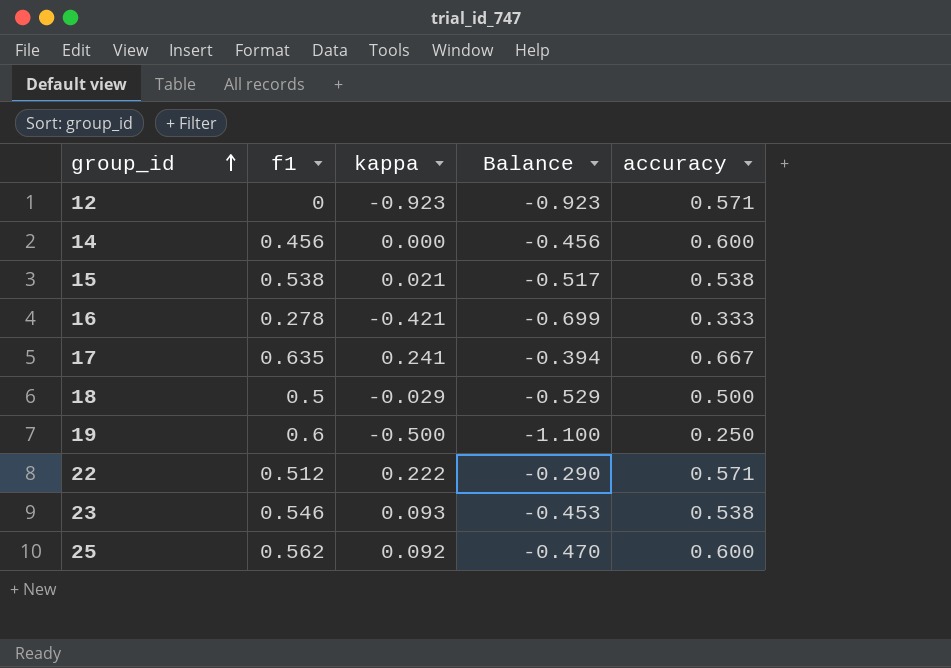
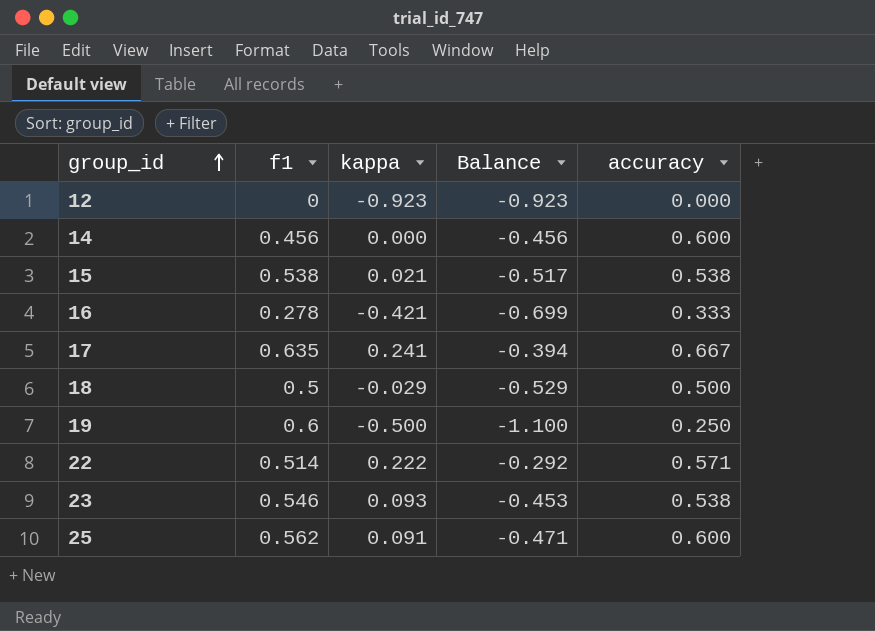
12 | accuracy: 0.571 -> 0.000
22 | f1: 0.512 -> 0.514
22 | Balance: -0.290 -> -0.292
25 | kappa: 0.092 -> 0.091
25 | Balance: -0.470 -> -0.471

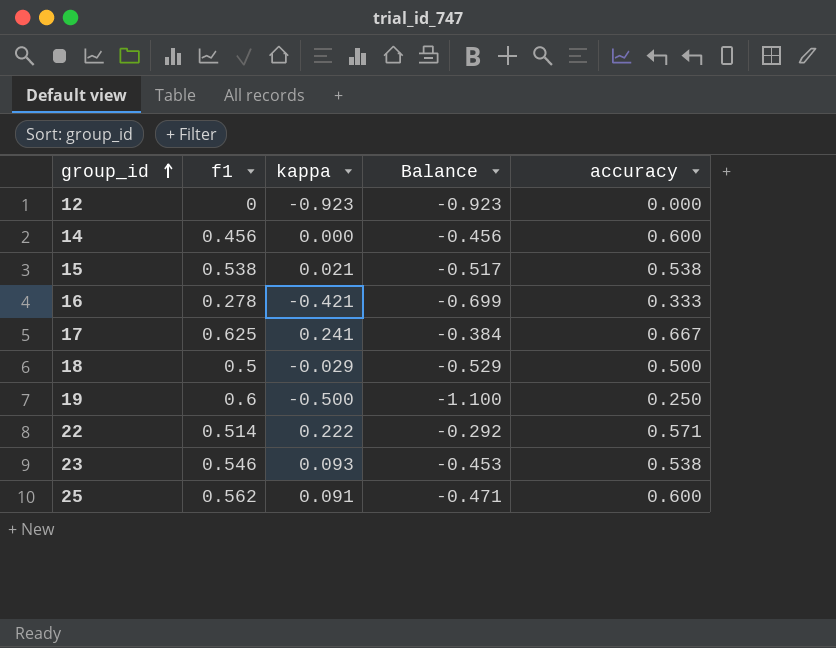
17 | f1: 0.635 -> 0.625
17 | Balance: -0.394 -> -0.384

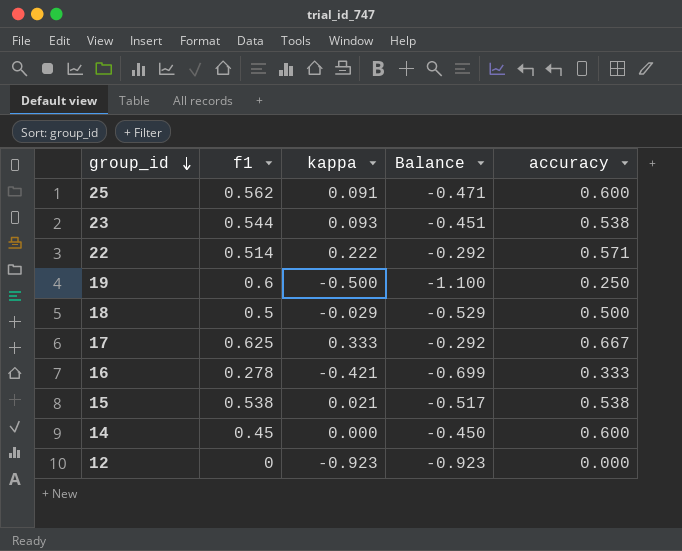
row order: group_id ascending -> group_id descending
23 | f1: 0.546 -> 0.544
23 | Balance: -0.453 -> -0.451
17 | kappa: 0.241 -> 0.333
17 | Balance: -0.384 -> -0.292
14 | f1: 0.456 -> 0.45
14 | Balance: -0.456 -> -0.450

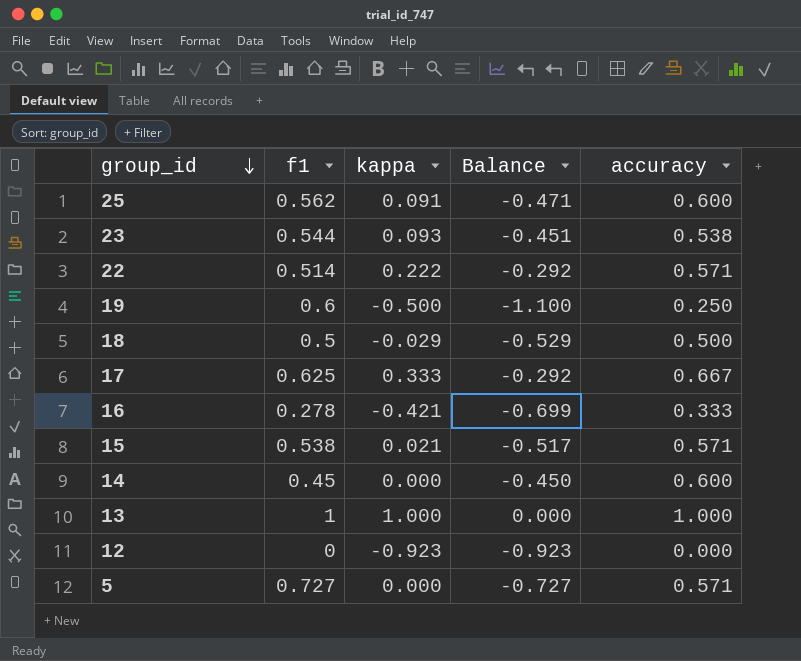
15 | accuracy: 0.538 -> 0.571
row 13: none -> 1 | 1.000 | 0.000 | 1.000
row 5: none -> 0.727 | 0.000 | -0.727 | 0.571

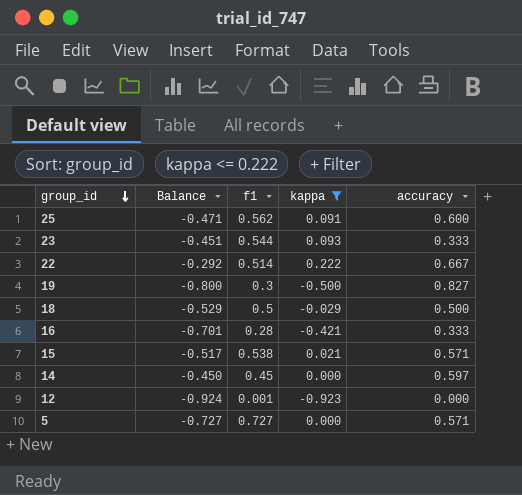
filter: none -> kappa <= 0.222
column Balance | position: 4 -> 2
23 | accuracy: 0.538 -> 0.333
22 | accuracy: 0.571 -> 0.667
19 | Balance: -1.100 -> -0.800
19 | f1: 0.6 -> 0.3
19 | accuracy: 0.250 -> 0.827
16 | Balance: -0.699 -> -0.701
16 | f1: 0.278 -> 0.28
14 | accuracy: 0.600 -> 0.597
12 | Balance: -0.923 -> -0.924
12 | f1: 0 -> 0.001

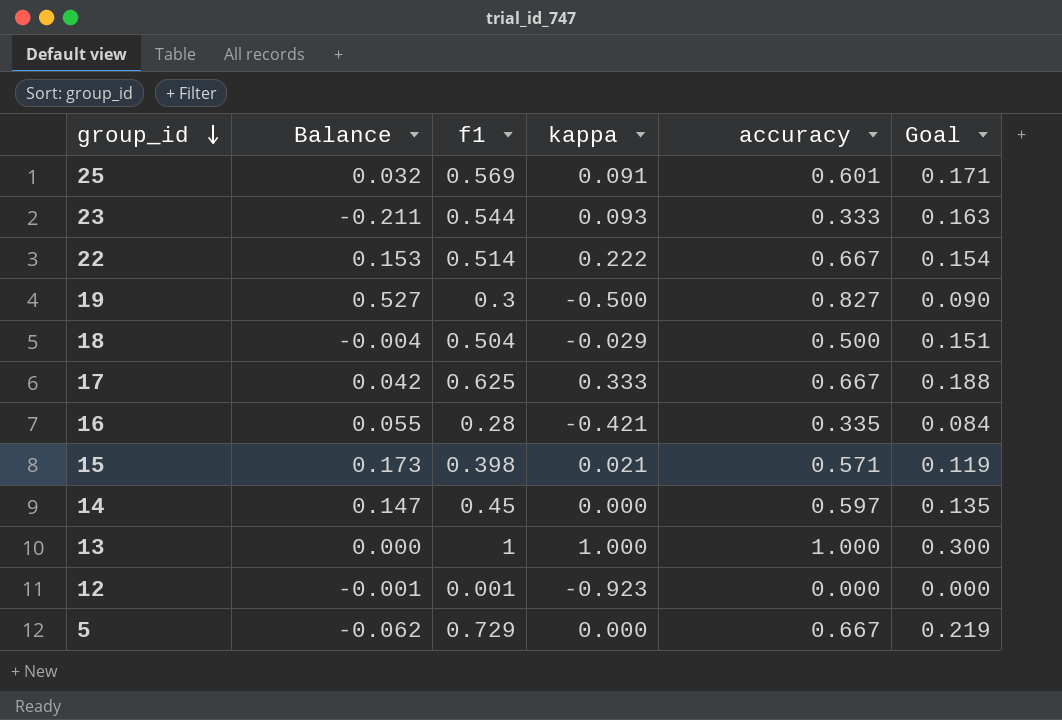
filter: kappa <= 0.222 -> none
column Balance | formula: [kappa] - [f1] -> [accuracy] - [f1]
column Goal | formula: none -> [f1] * 0.3
25 | f1: 0.562 -> 0.569
25 | accuracy: 0.600 -> 0.601
18 | f1: 0.5 -> 0.504
16 | accuracy: 0.333 -> 0.335
15 | f1: 0.538 -> 0.398
5 | f1: 0.727 -> 0.729
5 | accuracy: 0.571 -> 0.667

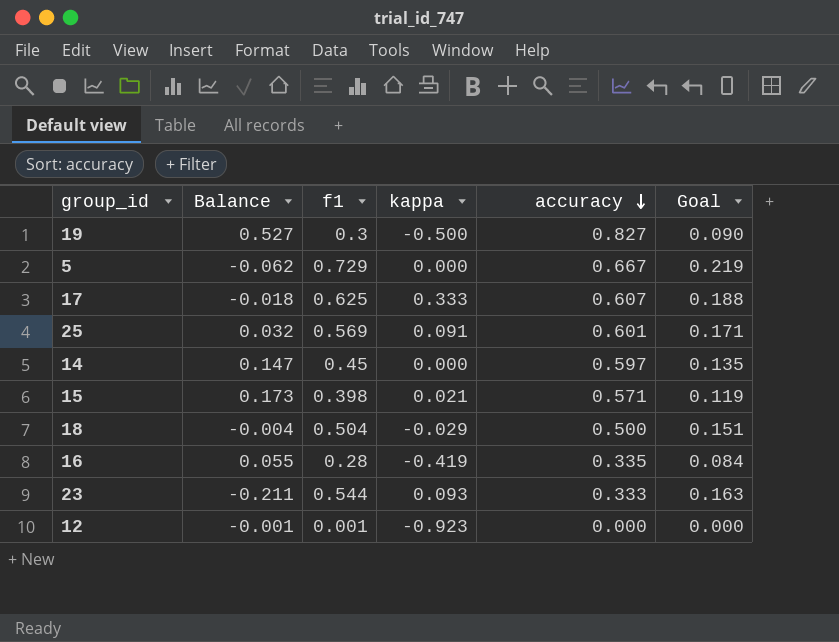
row order: group_id descending -> accuracy descending
row 22: 0.153 | 0.514 | 0.222 | 0.667 | 0.154 -> none
row 13: 0.000 | 1 | 1.000 | 1.000 | 0.300 -> none
17 | Balance: 0.042 -> -0.018
17 | accuracy: 0.667 -> 0.607
16 | kappa: -0.421 -> -0.419

